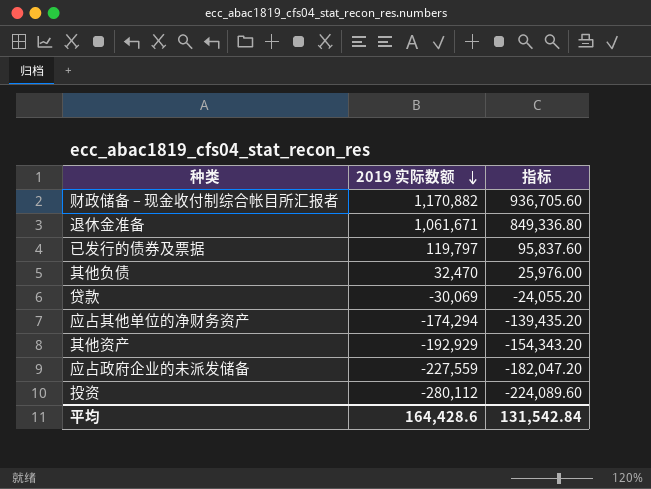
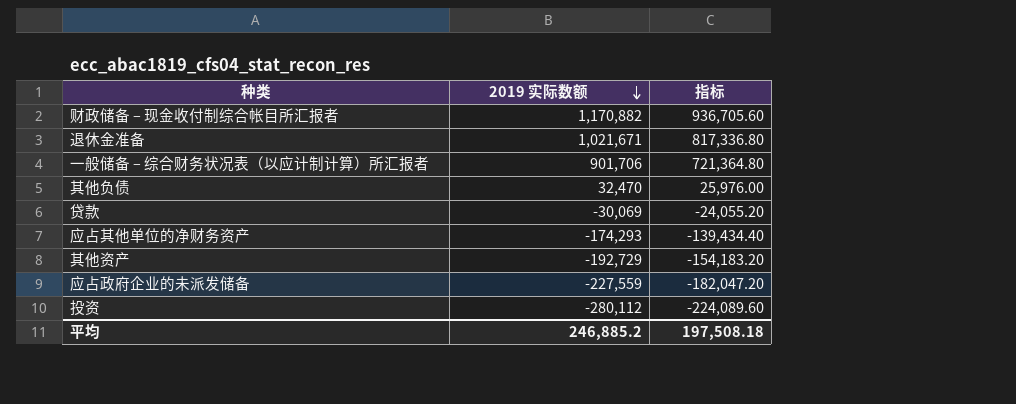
row 已发行的债券及票据: 119,797 | 95,837.60 -> none
退休金准备 | 2019 实际数额: 1,061,671 -> 1,021,671
退休金准备 | 指标: 849,336.80 -> 817,336.80
row 一般储备 – 综合财务状况表（以应计制计算）所汇报者: none -> 901,706 | 721,364.80
应占其他单位的净财务资产 | 2019 实际数额: -174,294 -> -174,293
应占其他单位的净财务资产 | 指标: -139,435.20 -> -139,434.40
其他资产 | 2019 实际数额: -192,929 -> -192,729
其他资产 | 指标: -154,343.20 -> -154,183.20
平均 | 2019 实际数额: 164,428.6 -> 246,885.2
平均 | 指标: 131,542.84 -> 197,508.18

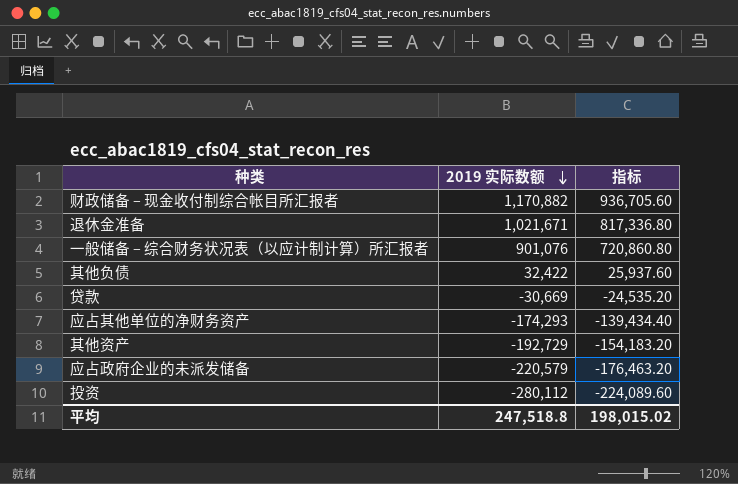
一般储备 – 综合财务状况表（以应计制计算）所汇报者 | 2019 实际数额: 901,706 -> 901,076
一般储备 – 综合财务状况表（以应计制计算）所汇报者 | 指标: 721,364.80 -> 720,860.80
其他负债 | 2019 实际数额: 32,470 -> 32,422
其他负债 | 指标: 25,976.00 -> 25,937.60
贷款 | 2019 实际数额: -30,069 -> -30,669
贷款 | 指标: -24,055.20 -> -24,535.20
应占政府企业的未派发储备 | 2019 实际数额: -227,559 -> -220,579
应占政府企业的未派发储备 | 指标: -182,047.20 -> -176,463.20
平均 | 2019 实际数额: 246,885.2 -> 247,518.8
平均 | 指标: 197,508.18 -> 198,015.02

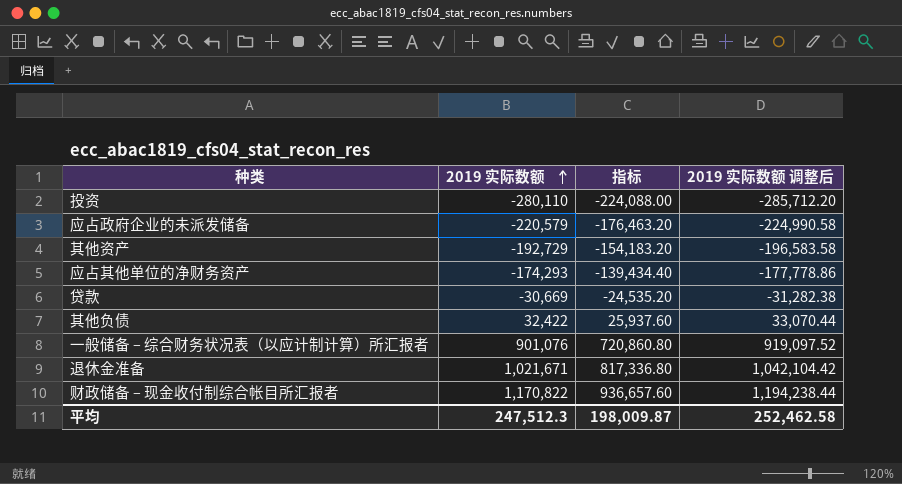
row order: 2019 实际数额 descending -> 2019 实际数额 ascending
column 2019 实际数额 调整后 | formula: none -> [2019 实际数额] * 1.02
投资 | 2019 实际数额: -280,112 -> -280,110
投资 | 指标: -224,089.60 -> -224,088.00
财政储备 – 现金收付制综合帐目所汇报者 | 2019 实际数额: 1,170,882 -> 1,170,822
财政储备 – 现金收付制综合帐目所汇报者 | 指标: 936,705.60 -> 936,657.60
平均 | 2019 实际数额: 247,518.8 -> 247,512.3
平均 | 指标: 198,015.02 -> 198,009.87

